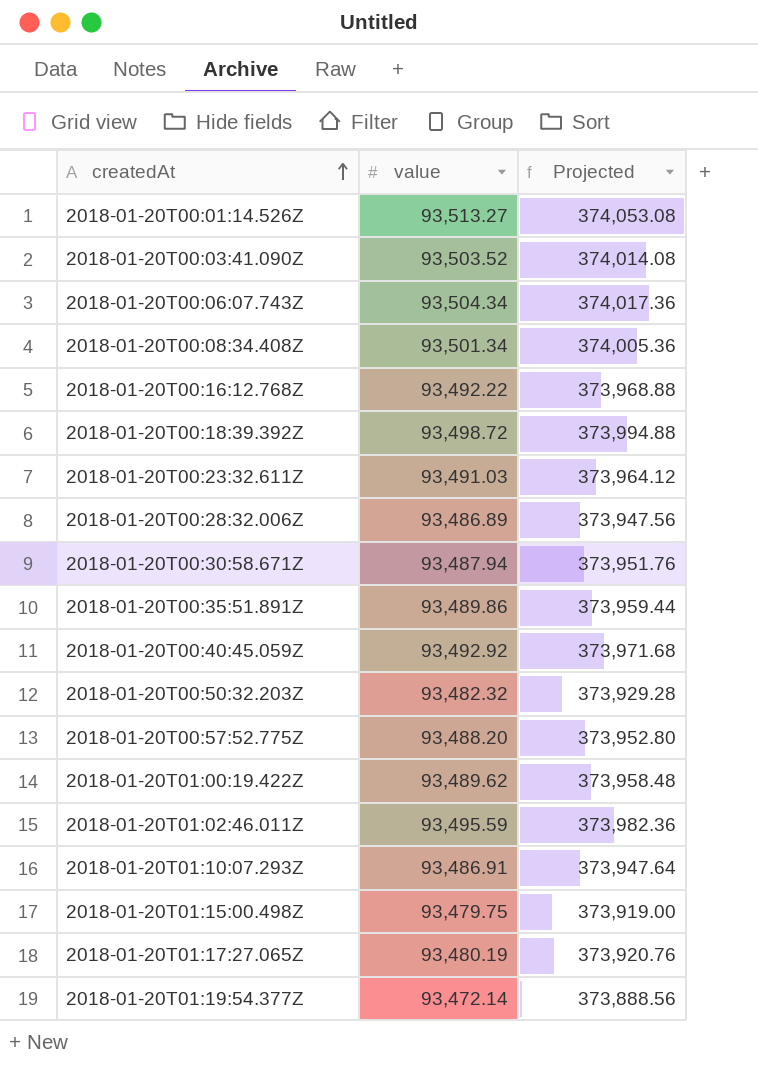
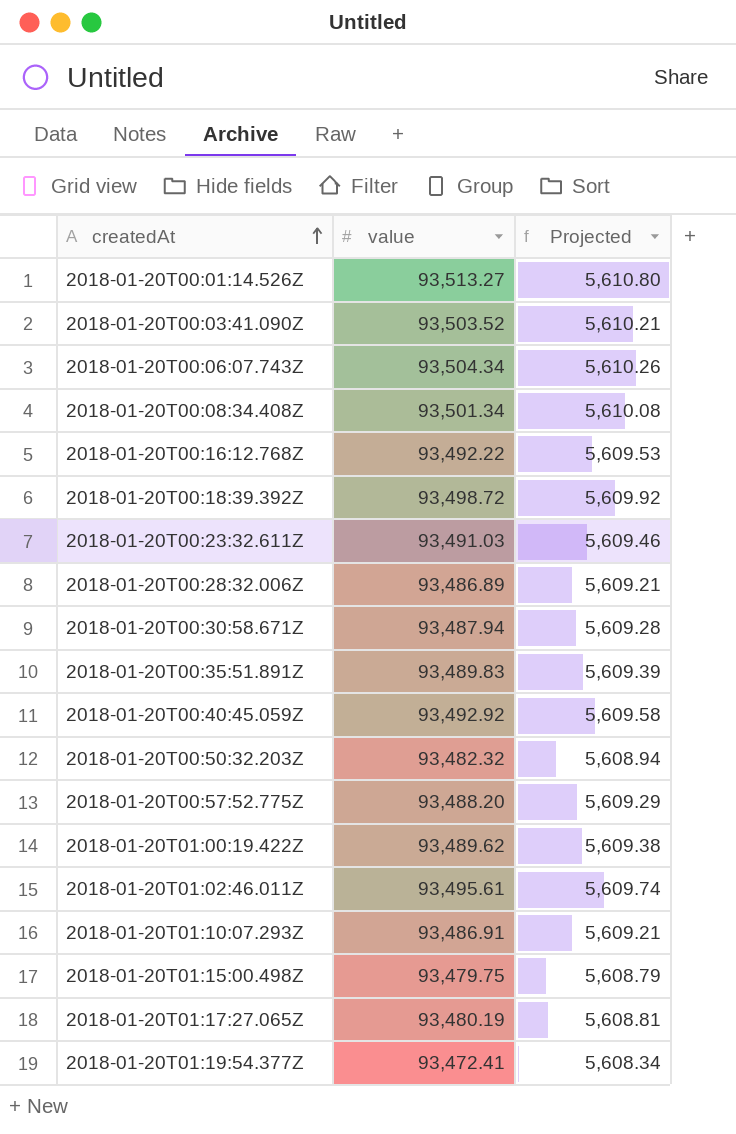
column Projected | formula: [value] * 4 -> [value] * 0.06
2018-01-20T00:35:51.891Z | value: 93,489.86 -> 93,489.83
2018-01-20T01:02:46.011Z | value: 93,495.59 -> 93,495.61
2018-01-20T01:19:54.377Z | value: 93,472.14 -> 93,472.41

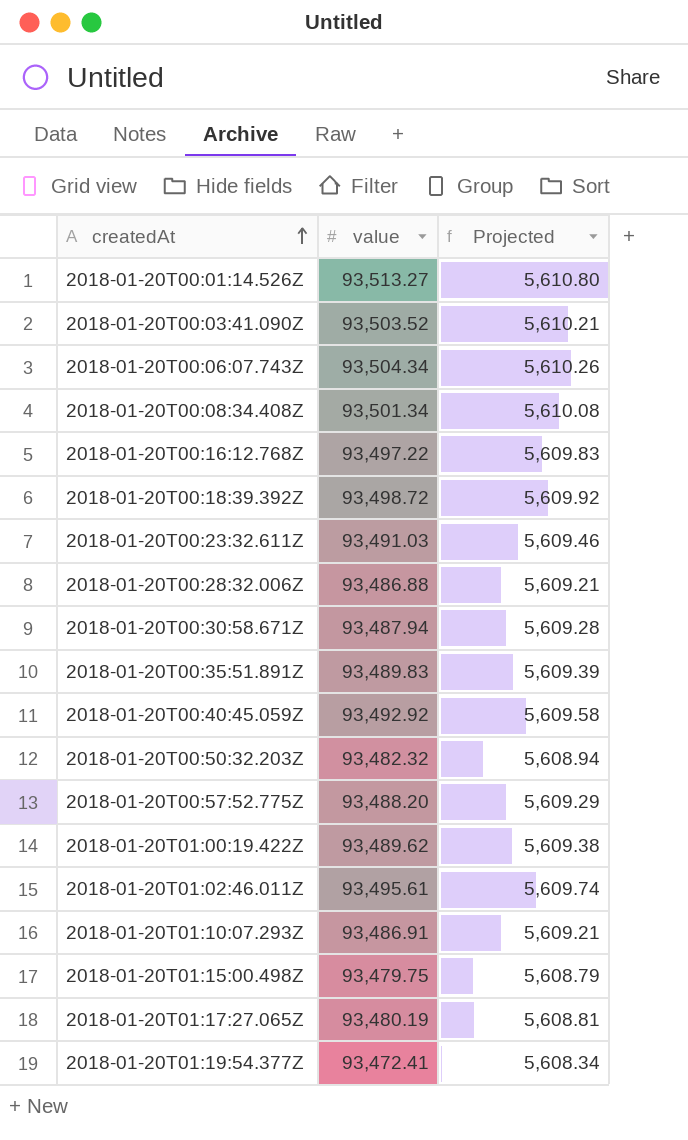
2018-01-20T00:16:12.768Z | value: 93,492.22 -> 93,497.22
2018-01-20T00:16:12.768Z | Projected: 5,609.53 -> 5,609.83
2018-01-20T00:28:32.006Z | value: 93,486.89 -> 93,486.88

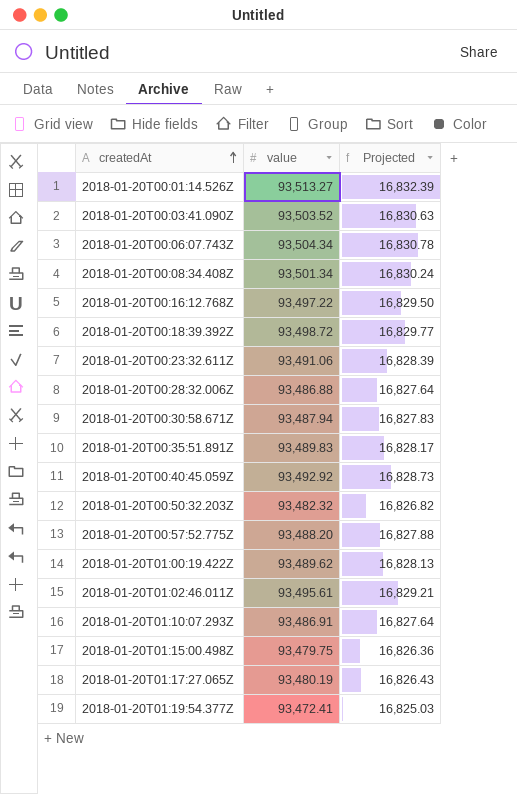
column Projected | formula: [value] * 0.06 -> [value] * 0.18
2018-01-20T00:23:32.611Z | value: 93,491.03 -> 93,491.06

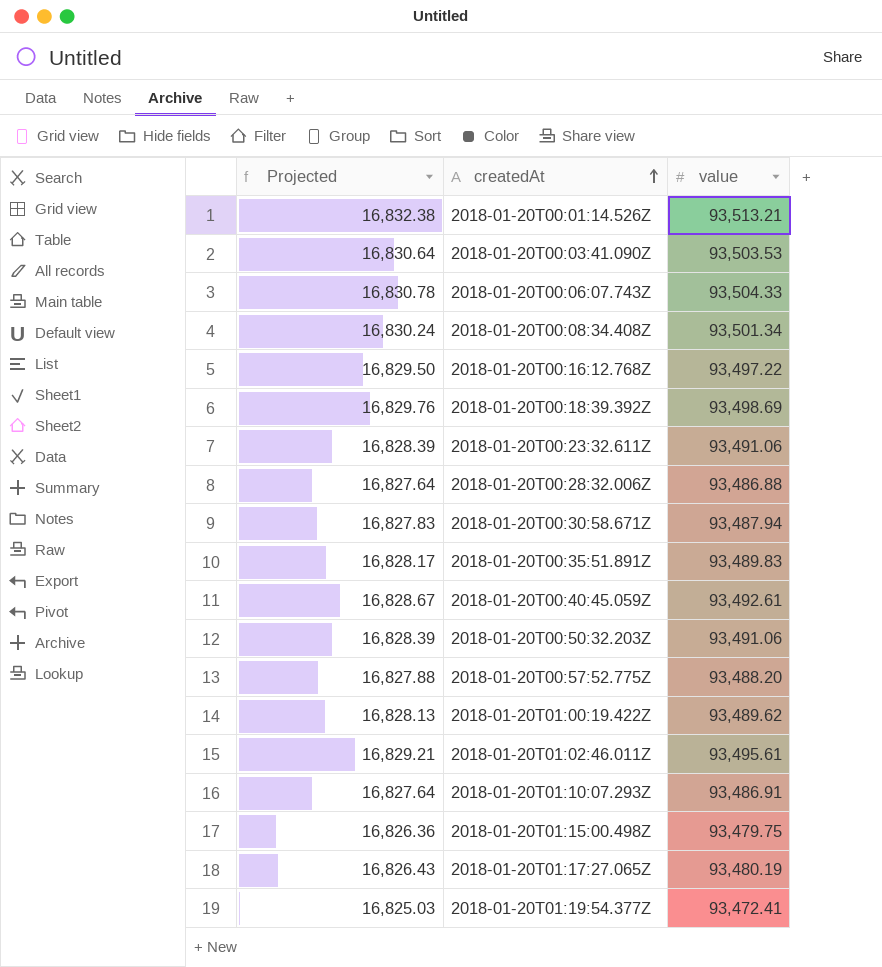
column Projected | position: 3 -> 1
2018-01-20T00:01:14.526Z | Projected: 16,832.39 -> 16,832.38
2018-01-20T00:01:14.526Z | value: 93,513.27 -> 93,513.21
2018-01-20T00:03:41.090Z | Projected: 16,830.63 -> 16,830.64
2018-01-20T00:03:41.090Z | value: 93,503.52 -> 93,503.53
2018-01-20T00:06:07.743Z | value: 93,504.34 -> 93,504.33
2018-01-20T00:18:39.392Z | Projected: 16,829.77 -> 16,829.76
2018-01-20T00:18:39.392Z | value: 93,498.72 -> 93,498.69
2018-01-20T00:40:45.059Z | Projected: 16,828.73 -> 16,828.67
2018-01-20T00:40:45.059Z | value: 93,492.92 -> 93,492.61
2018-01-20T00:50:32.203Z | Projected: 16,826.82 -> 16,828.39
2018-01-20T00:50:32.203Z | value: 93,482.32 -> 93,491.06

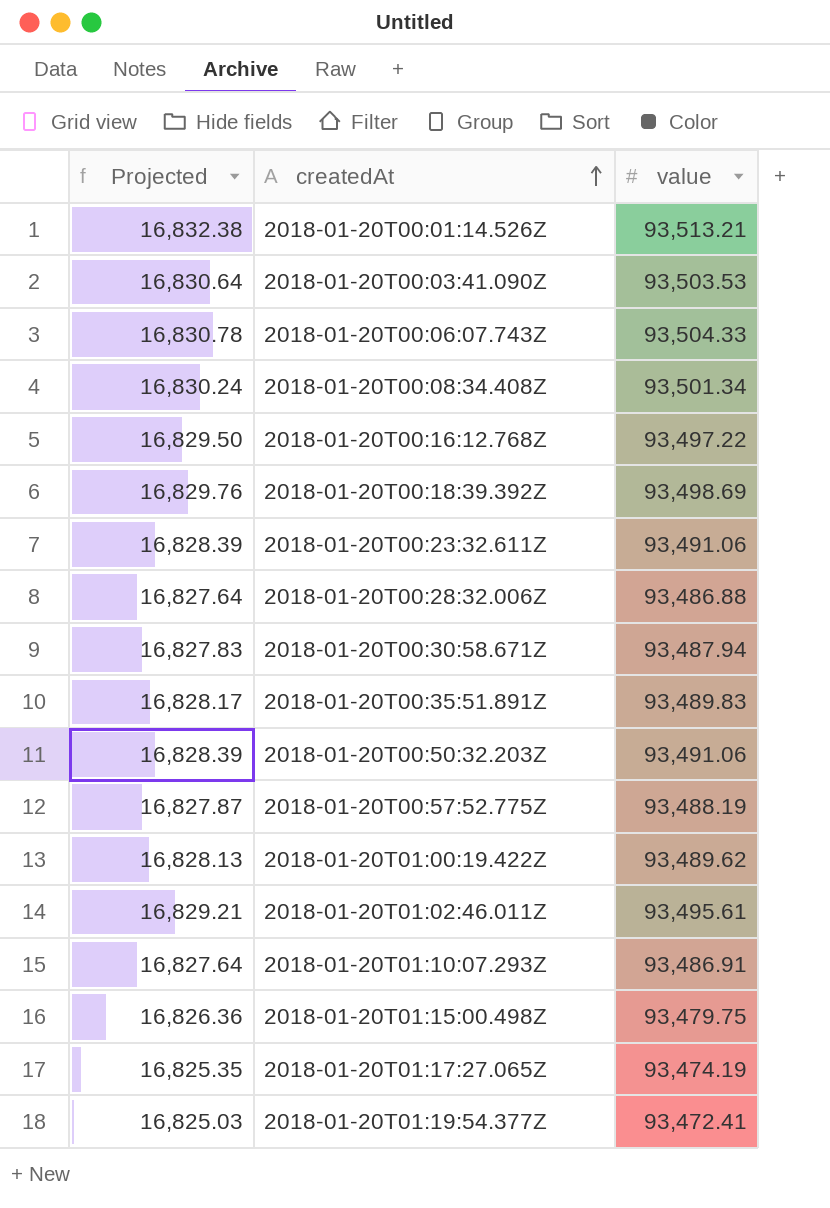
row 2018-01-20T00:40:45.059Z: 16,828.67 | 93,492.61 -> none
2018-01-20T00:57:52.775Z | Projected: 16,827.88 -> 16,827.87
2018-01-20T00:57:52.775Z | value: 93,488.20 -> 93,488.19
2018-01-20T01:17:27.065Z | Projected: 16,826.43 -> 16,825.35
2018-01-20T01:17:27.065Z | value: 93,480.19 -> 93,474.19

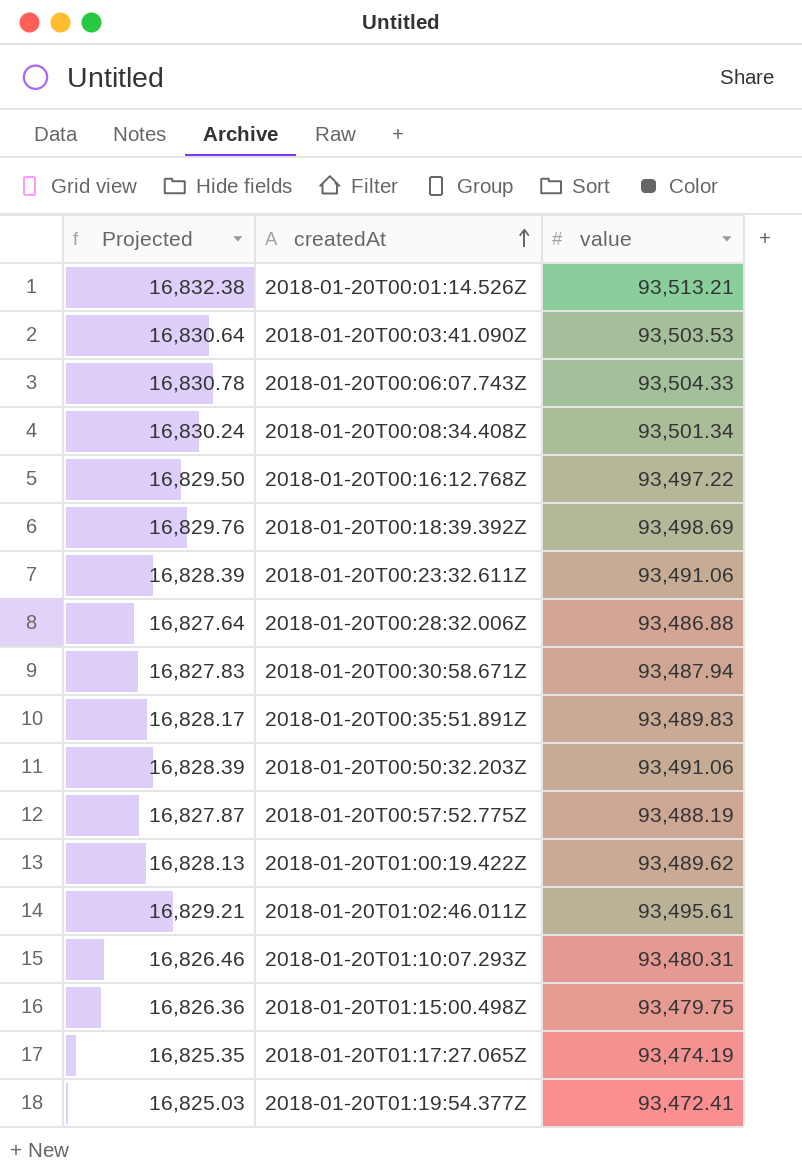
2018-01-20T01:10:07.293Z | Projected: 16,827.64 -> 16,826.46
2018-01-20T01:10:07.293Z | value: 93,486.91 -> 93,480.31

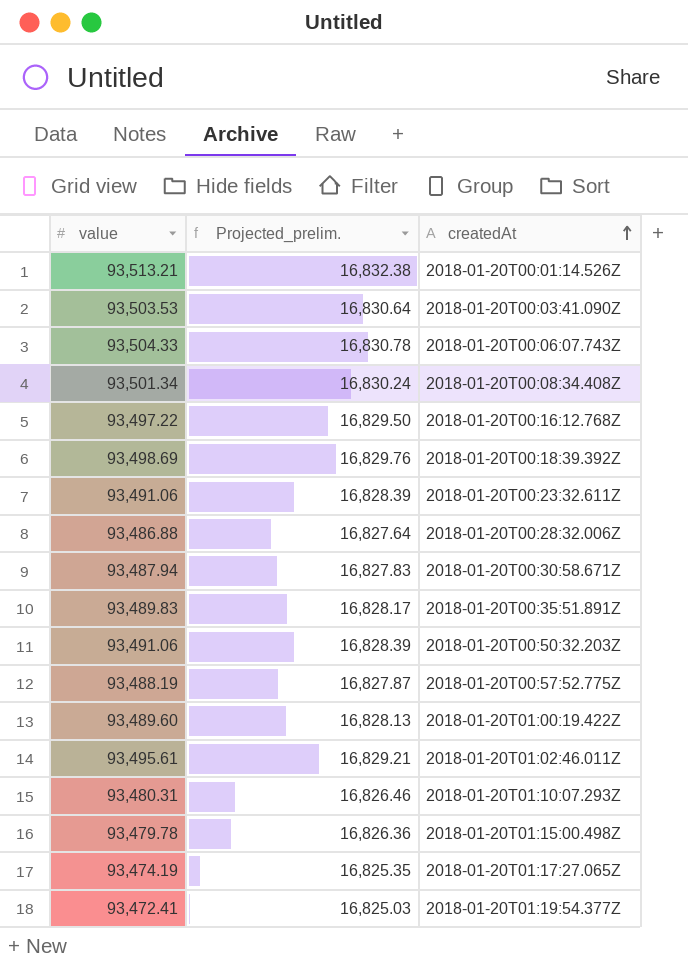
column value | position: 3 -> 1
column name: Projected -> Projected_prelim.
2018-01-20T01:00:19.422Z | value: 93,489.62 -> 93,489.60
2018-01-20T01:15:00.498Z | value: 93,479.75 -> 93,479.78

